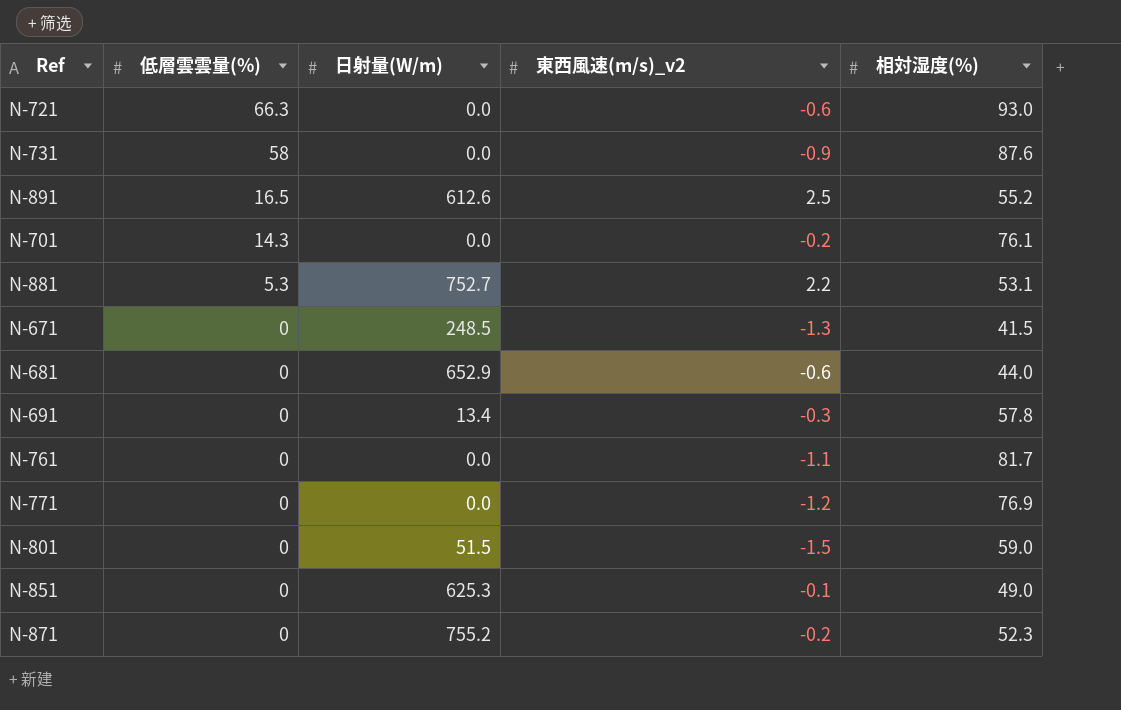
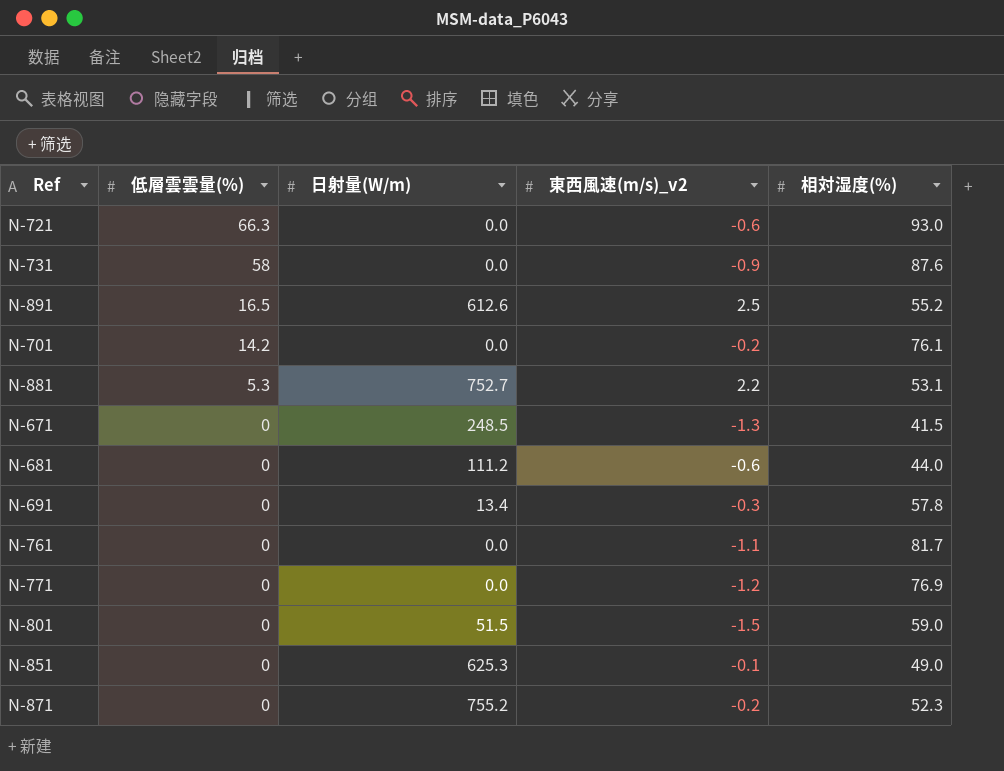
N-701 | 低層雲雲量(%): 14.3 -> 14.2
N-681 | 日射量(W/m): 652.9 -> 111.2

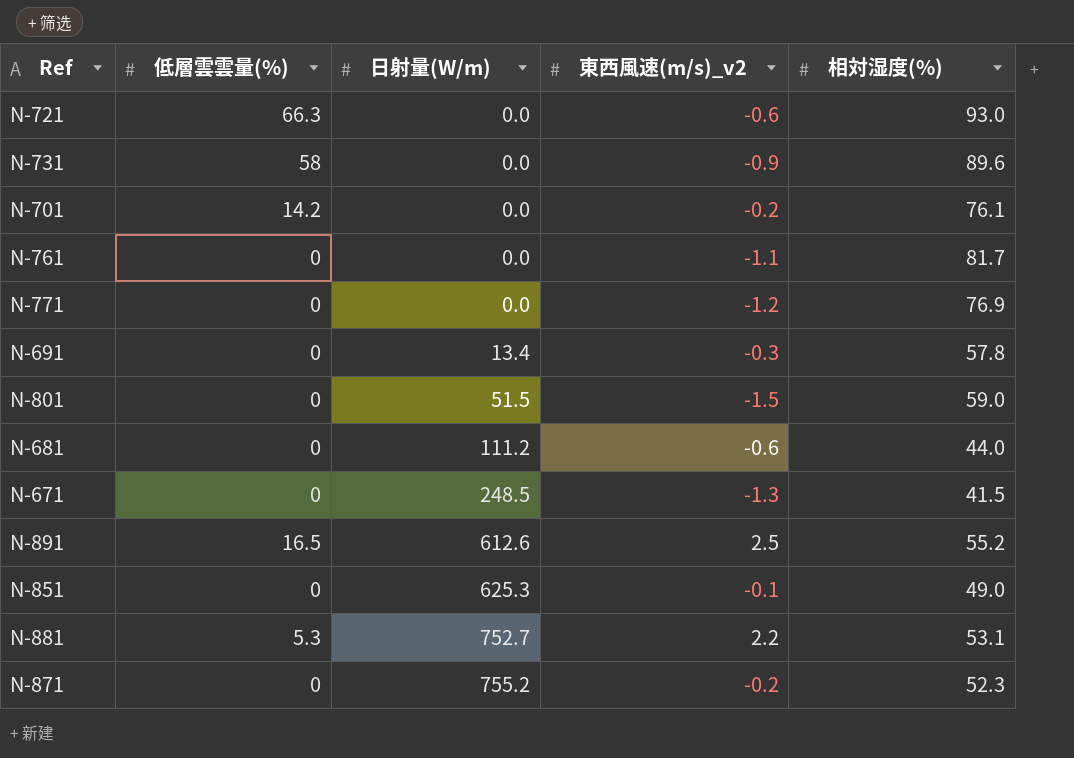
row order: 低層雲雲量(%) descending -> 日射量(W/m) ascending
N-731 | 相対湿度(%): 87.6 -> 89.6

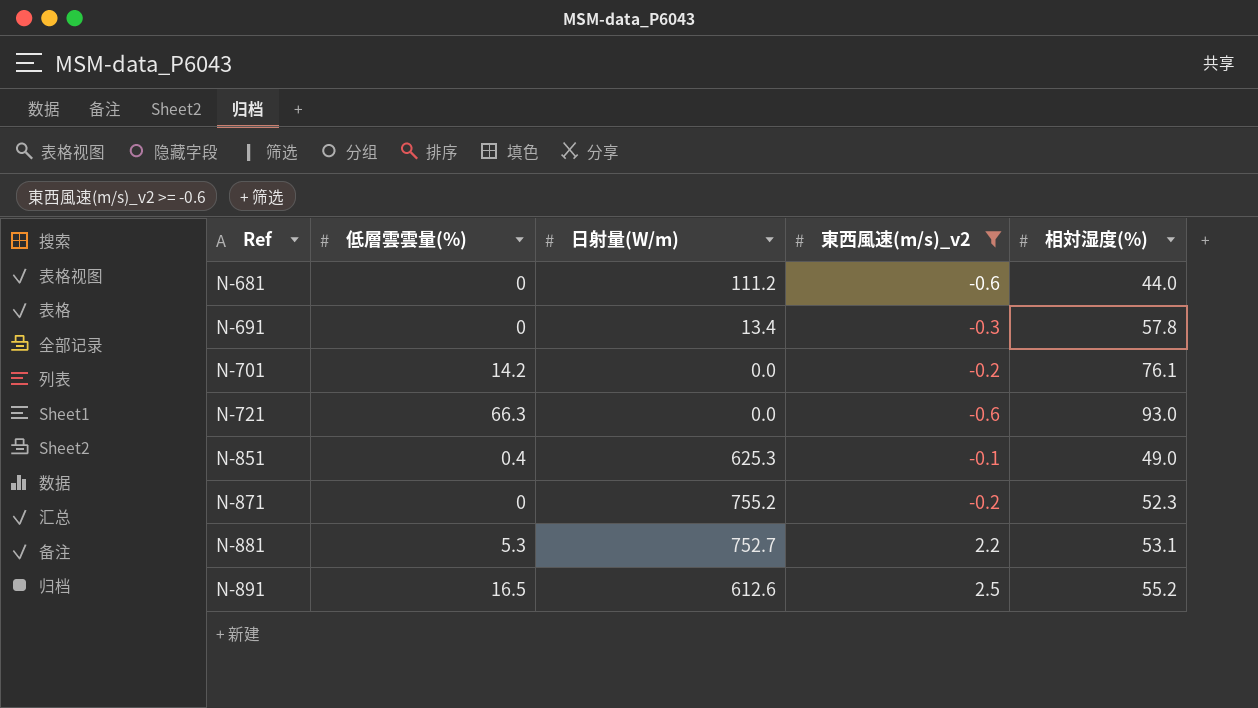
filter: none -> 東西風速(m/s)_v2 >= -0.6
row order: 日射量(W/m) ascending -> Ref ascending
N-851 | 低層雲雲量(%): 0 -> 0.4

